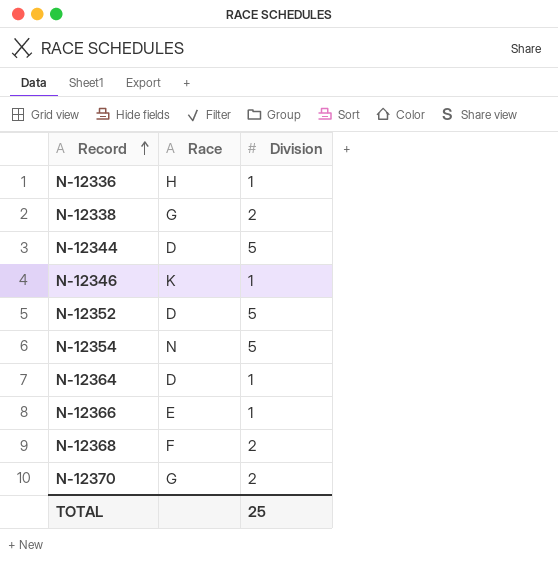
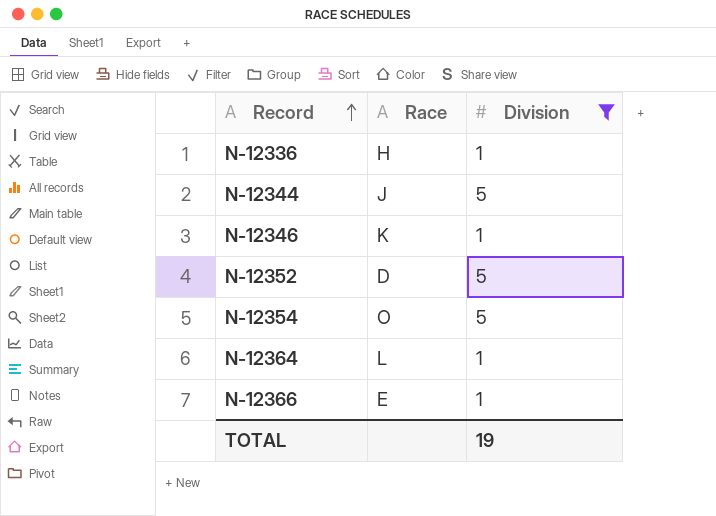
filter: none -> Division != 2
N-12344 | Race: D -> J
N-12354 | Race: N -> O
N-12364 | Race: D -> L
TOTAL | Division: 25 -> 19

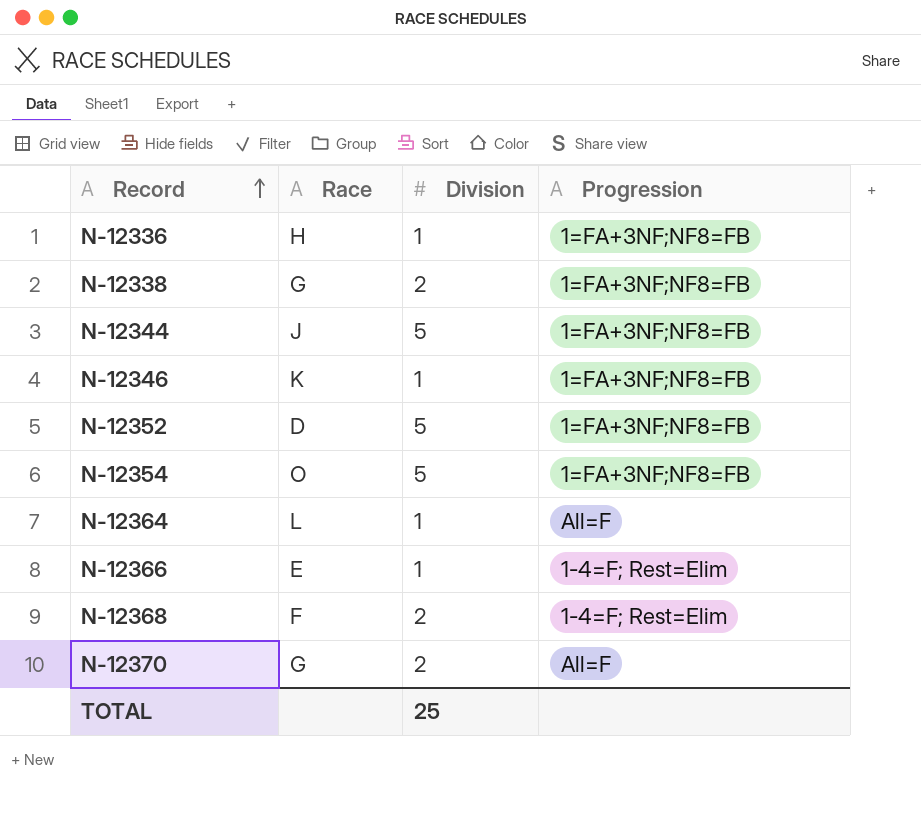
filter: Division != 2 -> none
column Progression | position: none -> 4
TOTAL | Division: 19 -> 25

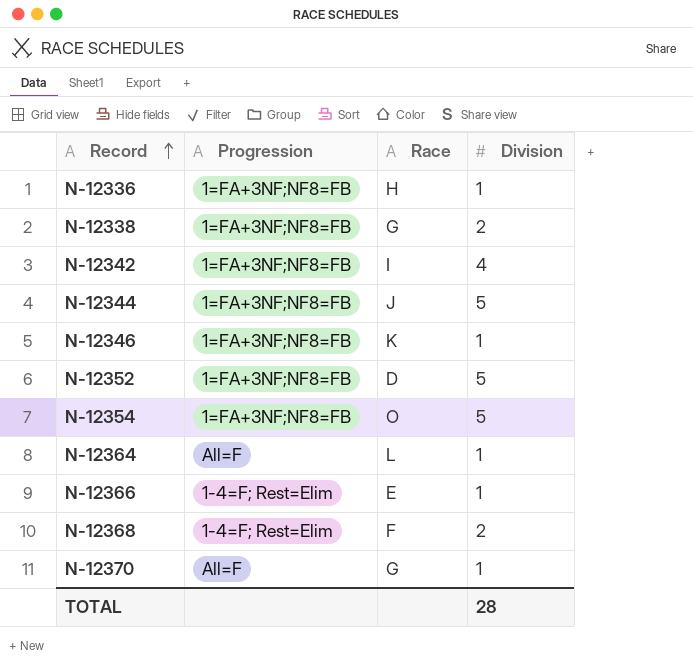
column Progression | position: 4 -> 2
row N-12342: none -> 1=FA+3NF;NF8=FB | I | 4
N-12370 | Division: 2 -> 1
TOTAL | Division: 25 -> 28

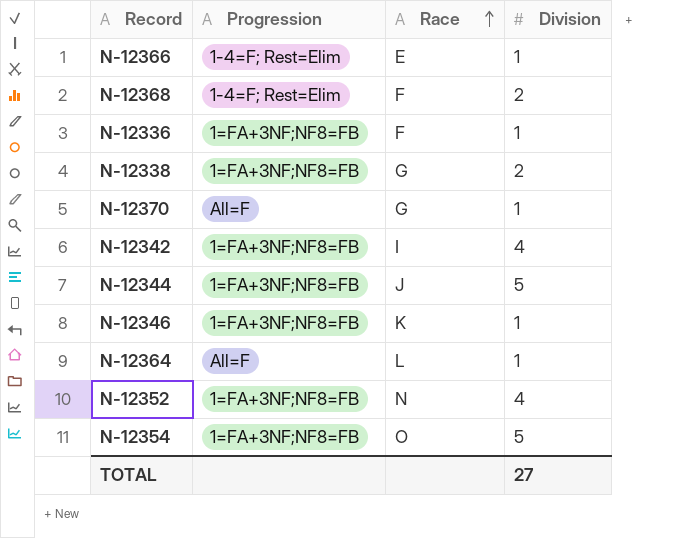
row order: Record ascending -> Race ascending
N-12336 | Race: H -> F
N-12352 | Race: D -> N
N-12352 | Division: 5 -> 4
TOTAL | Division: 28 -> 27

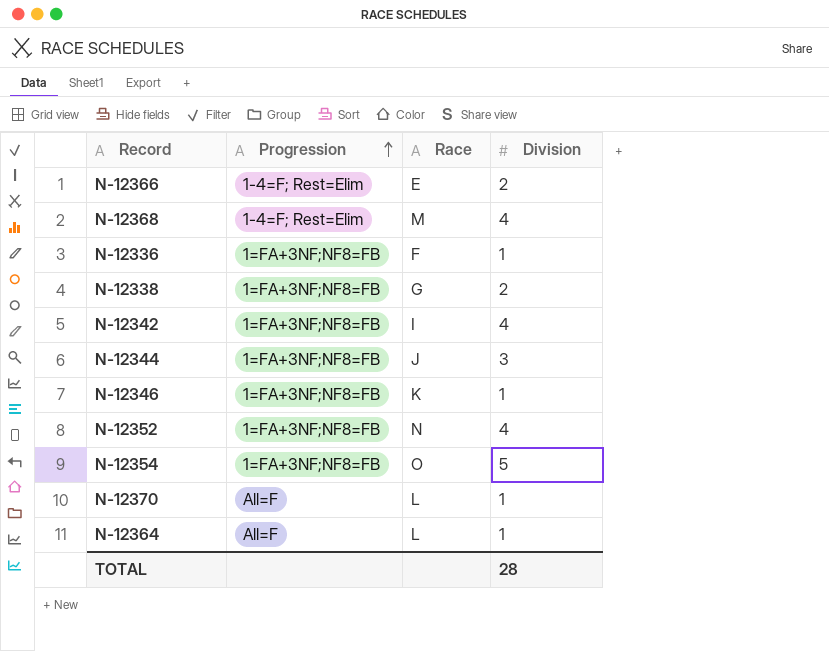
row order: Race ascending -> Progression ascending
N-12366 | Division: 1 -> 2
N-12368 | Race: F -> M
N-12368 | Division: 2 -> 4
N-12344 | Division: 5 -> 3
N-12370 | Race: G -> L
TOTAL | Division: 27 -> 28

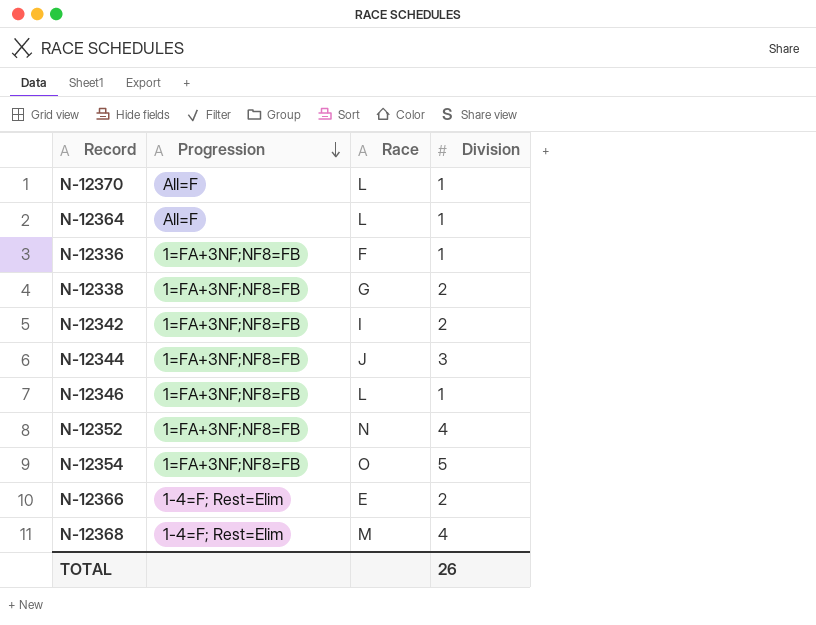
row order: Progression ascending -> Progression descending
N-12342 | Division: 4 -> 2
N-12346 | Race: K -> L
TOTAL | Division: 28 -> 26

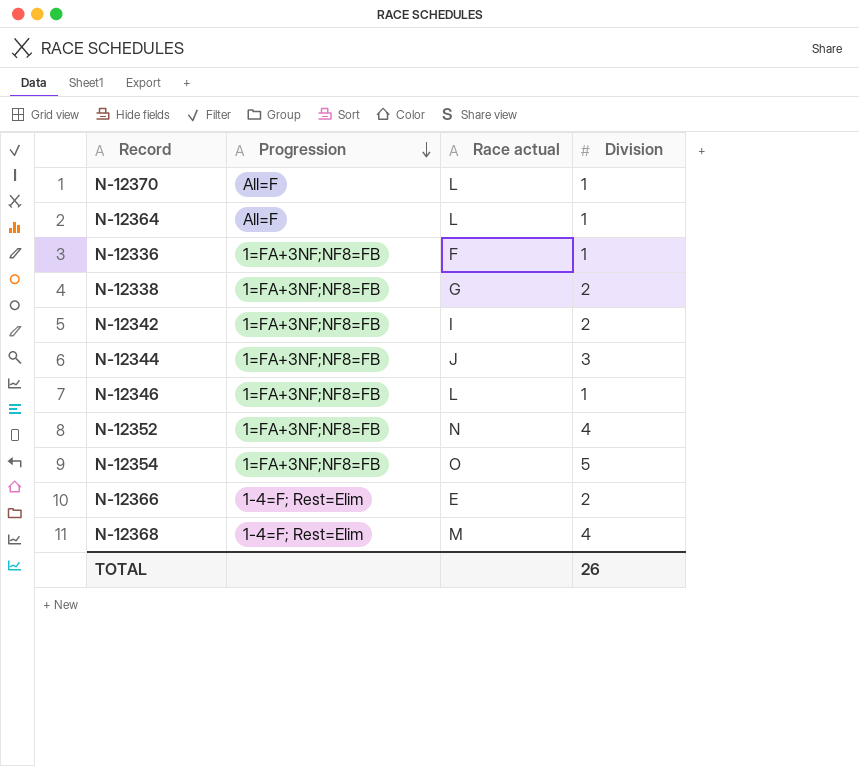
column name: Race -> Race actual

